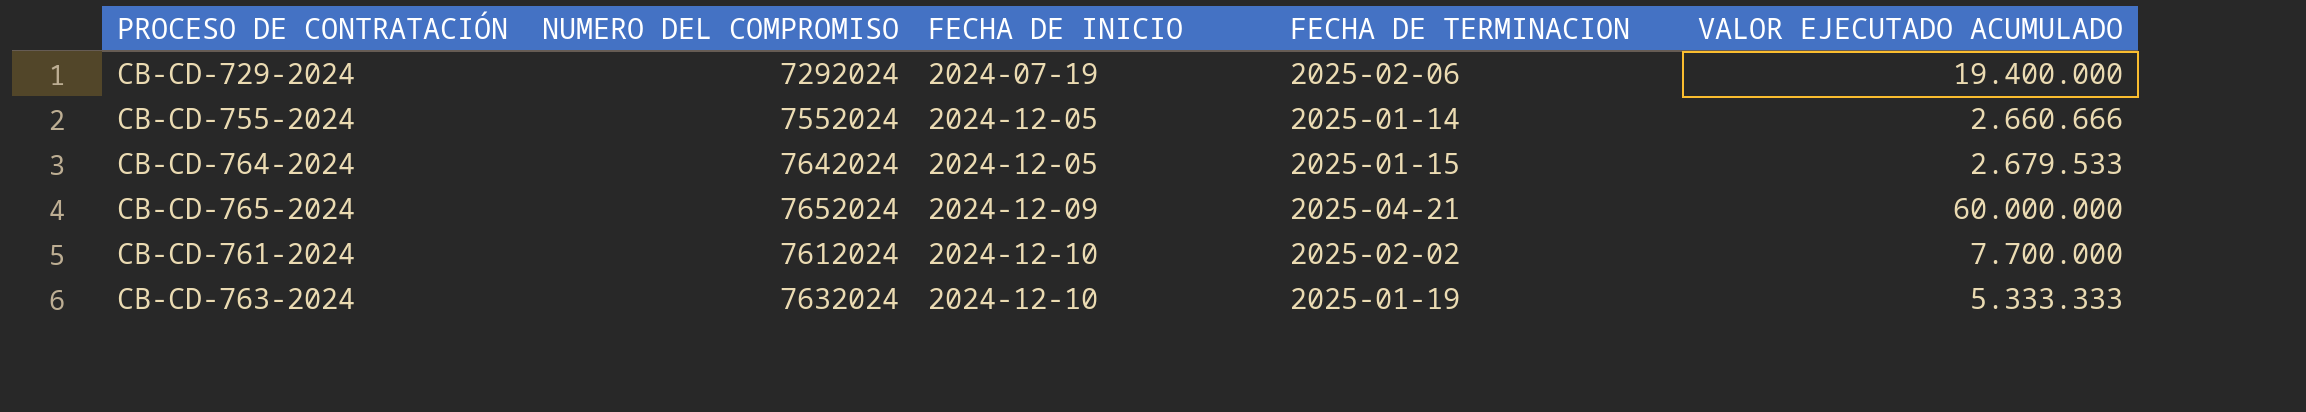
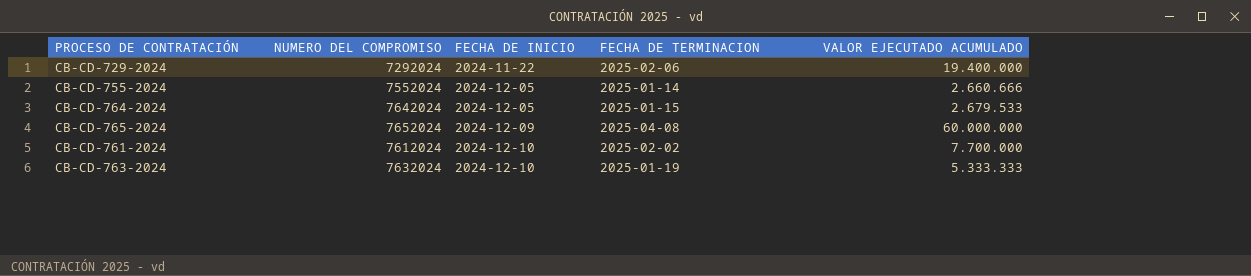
CB-CD-729-2024 | FECHA DE INICIO: 2024-07-19 -> 2024-11-22
CB-CD-765-2024 | FECHA DE TERMINACION: 2025-04-21 -> 2025-04-08

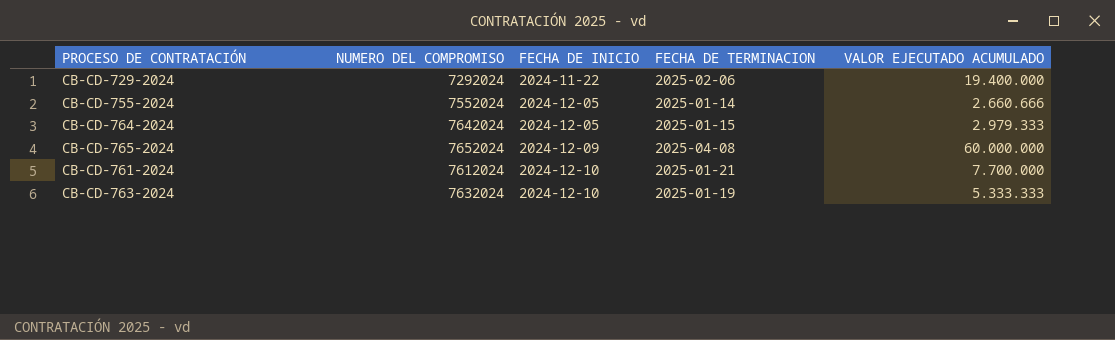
CB-CD-764-2024 | VALOR EJECUTADO ACUMULADO: 2.679.533 -> 2.979.333
CB-CD-761-2024 | FECHA DE TERMINACION: 2025-02-02 -> 2025-01-21

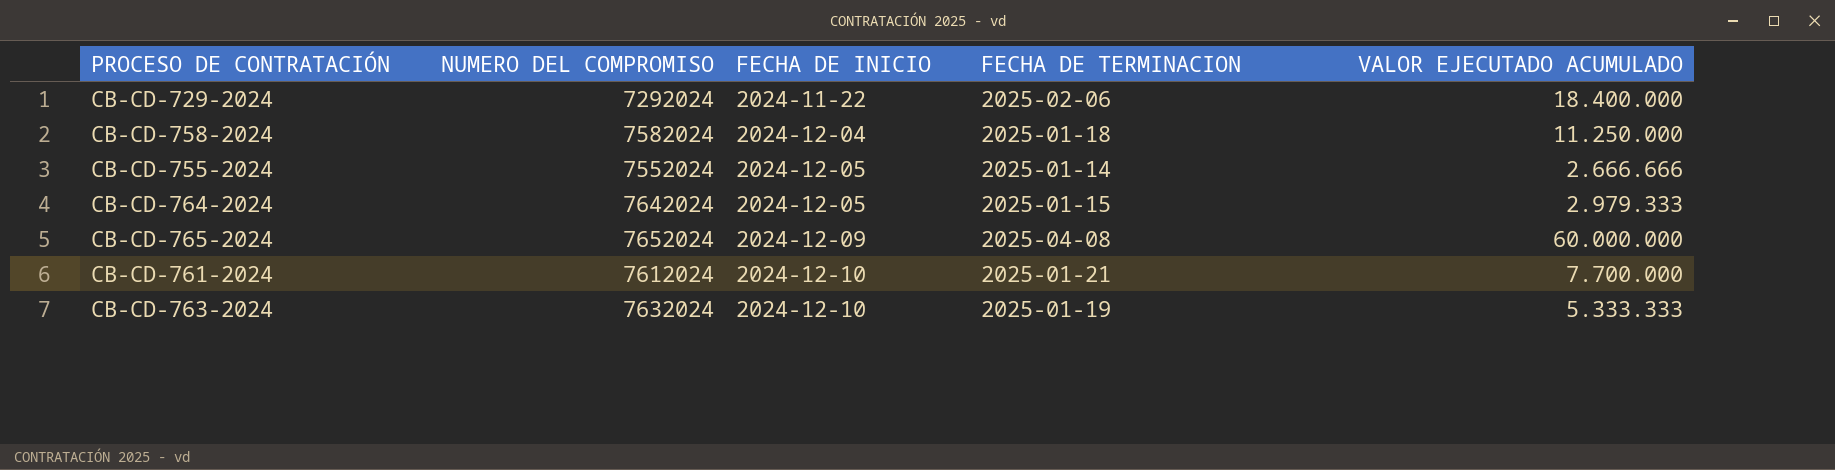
CB-CD-729-2024 | VALOR EJECUTADO ACUMULADO: 19.400.000 -> 18.400.000
row CB-CD-758-2024: none -> 7582024 | 2024-12-04 | 2025-01-18 | 11.250.000
CB-CD-755-2024 | VALOR EJECUTADO ACUMULADO: 2.660.666 -> 2.666.666

